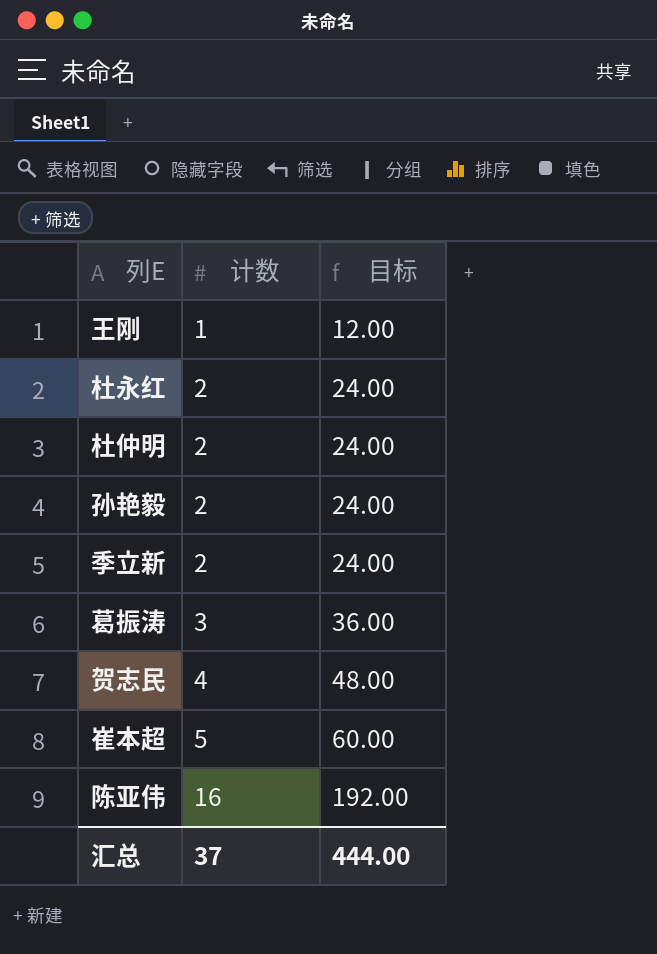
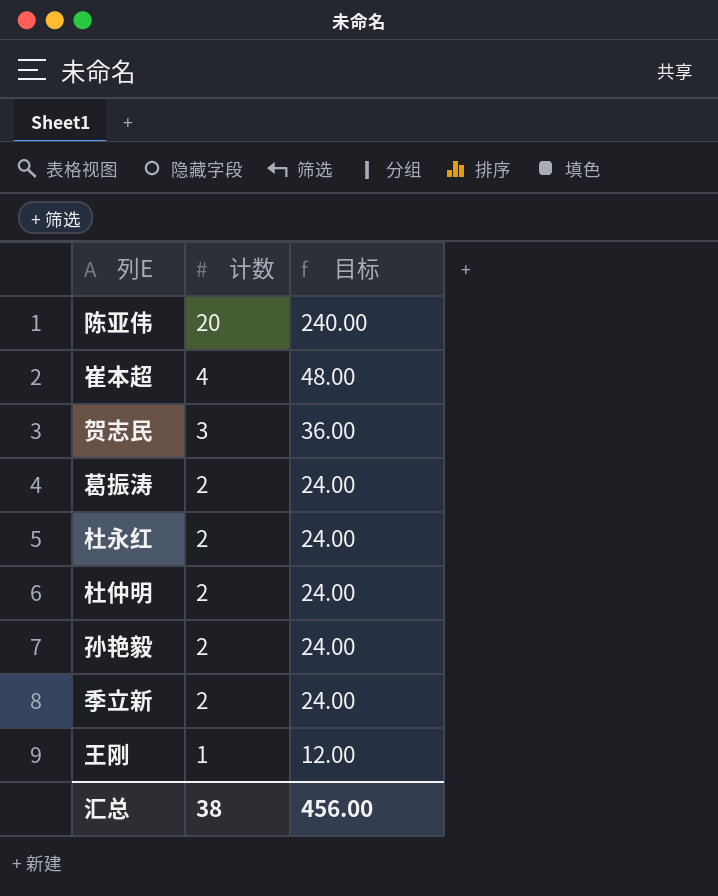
row order: 计数 ascending -> 计数 descending
陈亚伟 | 计数: 16 -> 20
陈亚伟 | 目标: 192.00 -> 240.00
崔本超 | 计数: 5 -> 4
崔本超 | 目标: 60.00 -> 48.00
贺志民 | 计数: 4 -> 3
贺志民 | 目标: 48.00 -> 36.00
葛振涛 | 计数: 3 -> 2
葛振涛 | 目标: 36.00 -> 24.00
汇总 | 计数: 37 -> 38
汇总 | 目标: 444.00 -> 456.00

